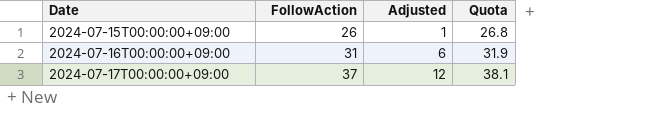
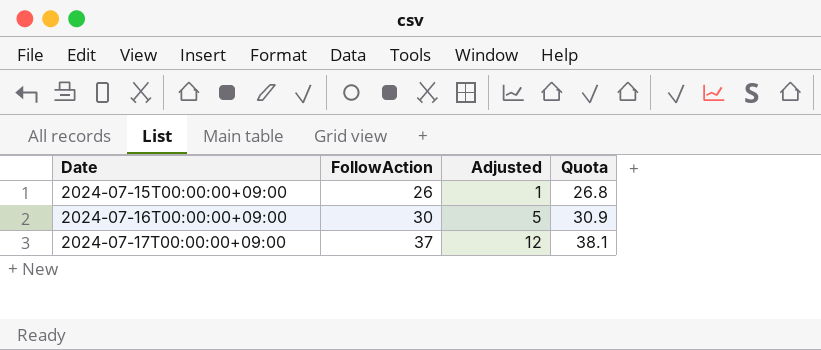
2024-07-16T00:00:00+09:00 | FollowAction: 31 -> 30
2024-07-16T00:00:00+09:00 | Adjusted: 6 -> 5
2024-07-16T00:00:00+09:00 | Quota: 31.9 -> 30.9

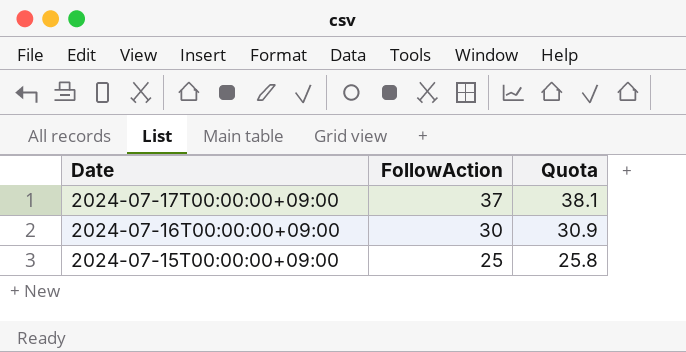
row order: Date ascending -> Date descending
column Adjusted | formula: [FollowAction] - 25 -> none
2024-07-15T00:00:00+09:00 | FollowAction: 26 -> 25
2024-07-15T00:00:00+09:00 | Quota: 26.8 -> 25.8

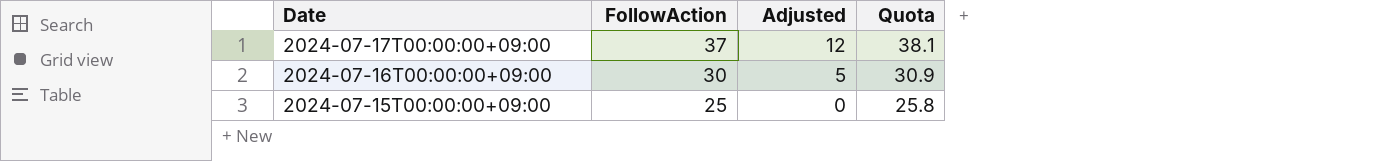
column Adjusted | formula: none -> [FollowAction] - 25

